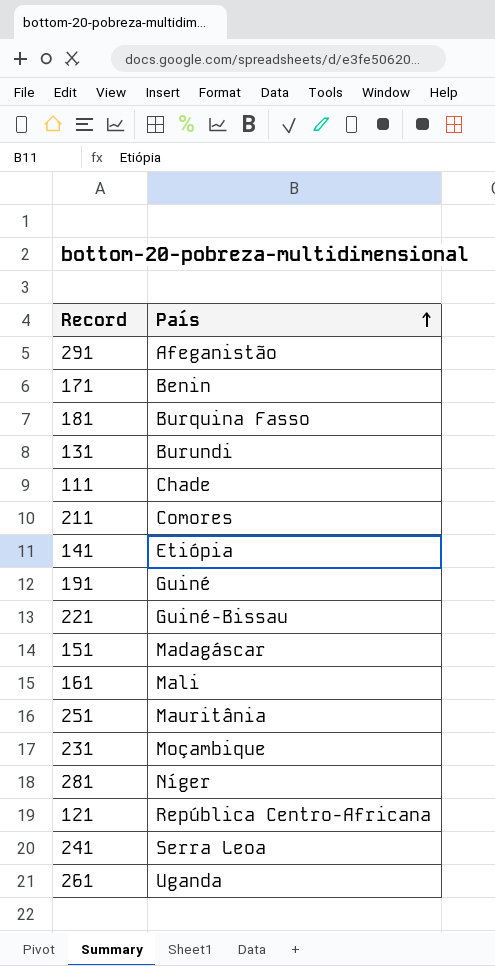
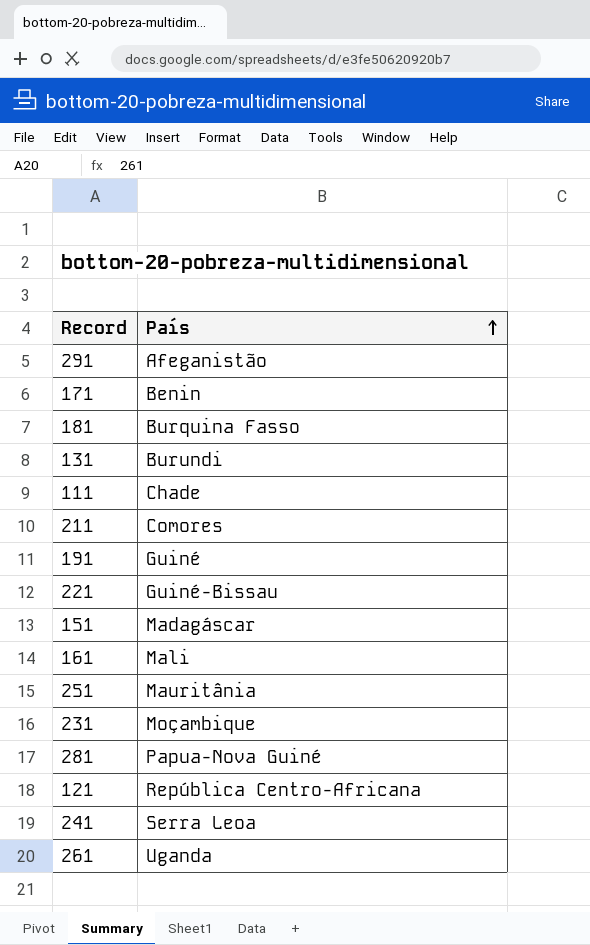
row 141: Etiópia -> none
281 | País: Níger -> Papua-Nova Guiné

